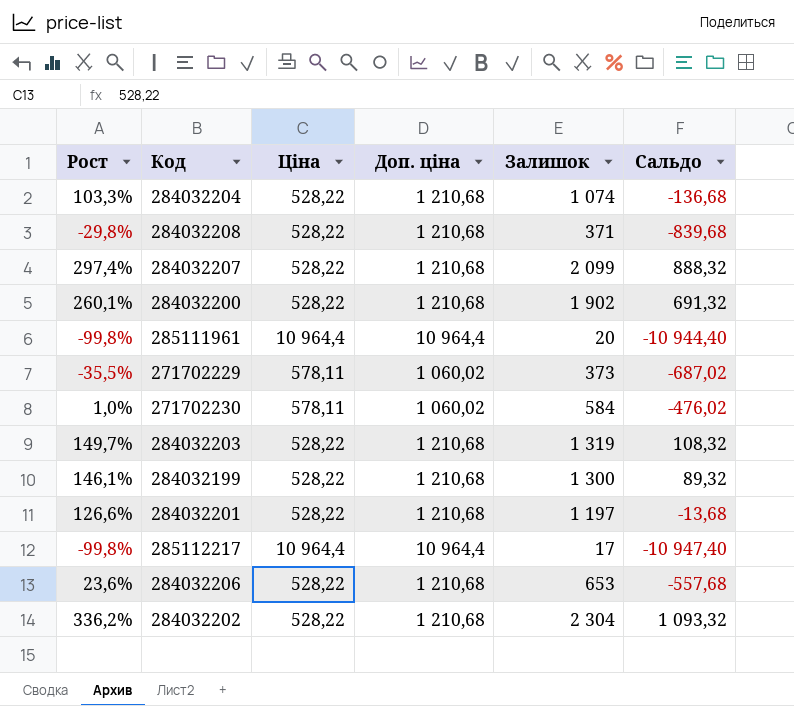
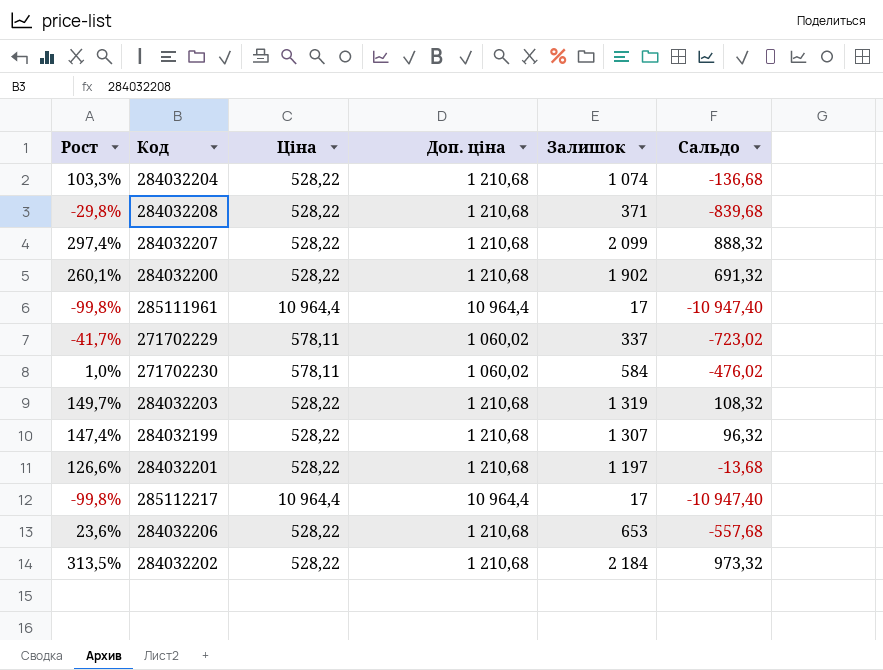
285111961 | Залишок: 20 -> 17
285111961 | Сальдо: -10 944,40 -> -10 947,40
271702229 | Рост: -35,5% -> -41,7%
271702229 | Залишок: 373 -> 337
271702229 | Сальдо: -687,02 -> -723,02
284032199 | Рост: 146,1% -> 147,4%
284032199 | Залишок: 1 300 -> 1 307
284032199 | Сальдо: 89,32 -> 96,32
284032202 | Рост: 336,2% -> 313,5%
284032202 | Залишок: 2 304 -> 2 184
284032202 | Сальдо: 1 093,32 -> 973,32

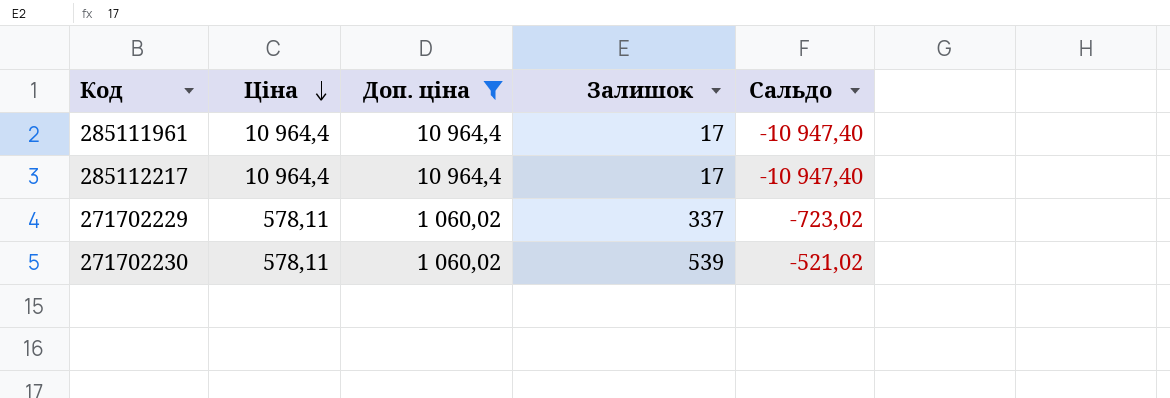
filter: none -> Доп. ціна != 1 210,68
row order: none -> Ціна descending
column Рост | formula: ([Залишок] - [Ціна]) / [Ціна] -> none
271702230 | Залишок: 584 -> 539
271702230 | Сальдо: -476,02 -> -521,02

